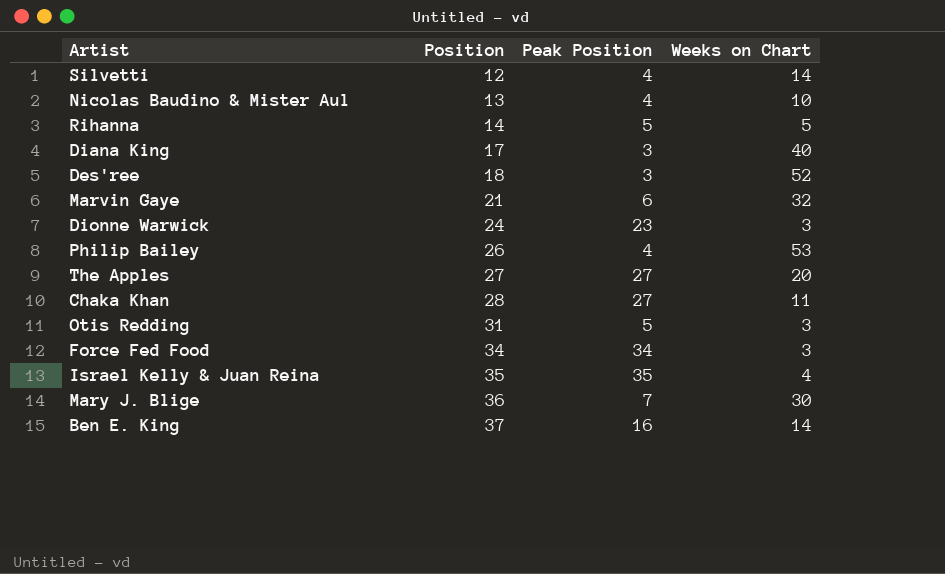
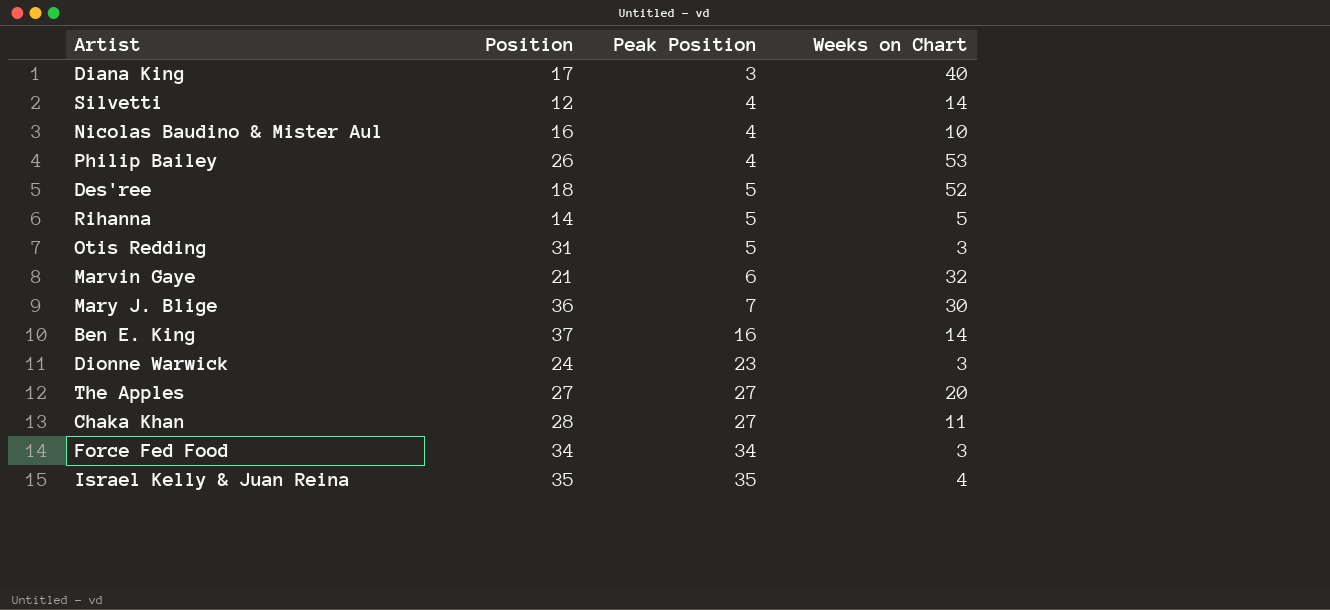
row order: Position ascending -> Peak Position ascending
Nicolas Baudino & Mister Aul | Position: 13 -> 16
Des'ree | Peak Position: 3 -> 5

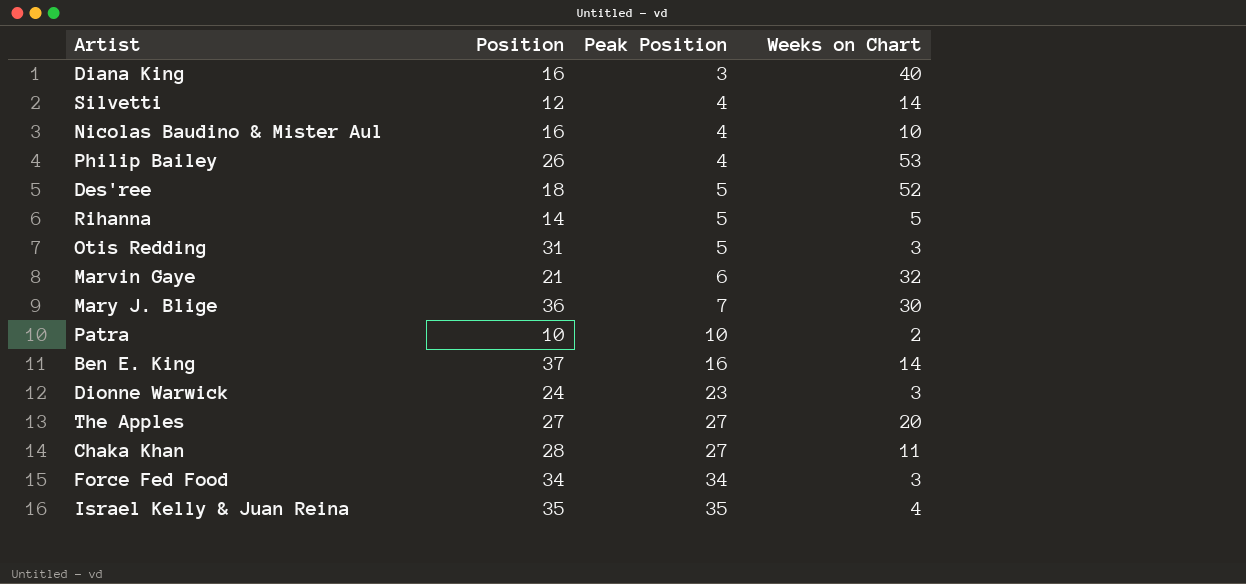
Diana King | Position: 17 -> 16
row Patra: none -> 10 | 10 | 2

